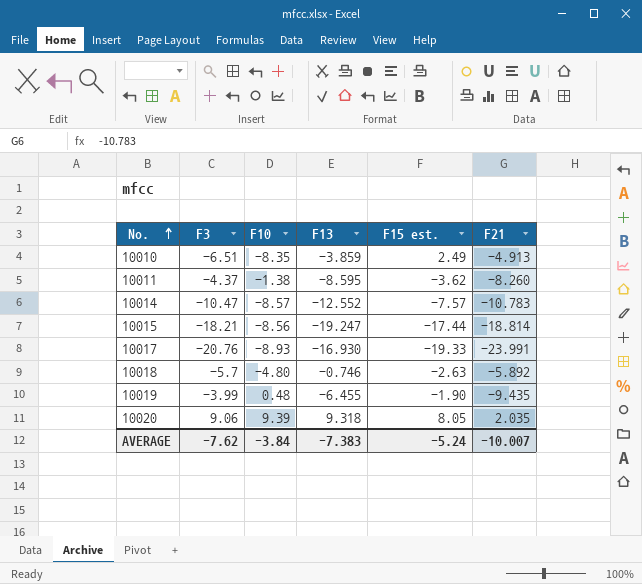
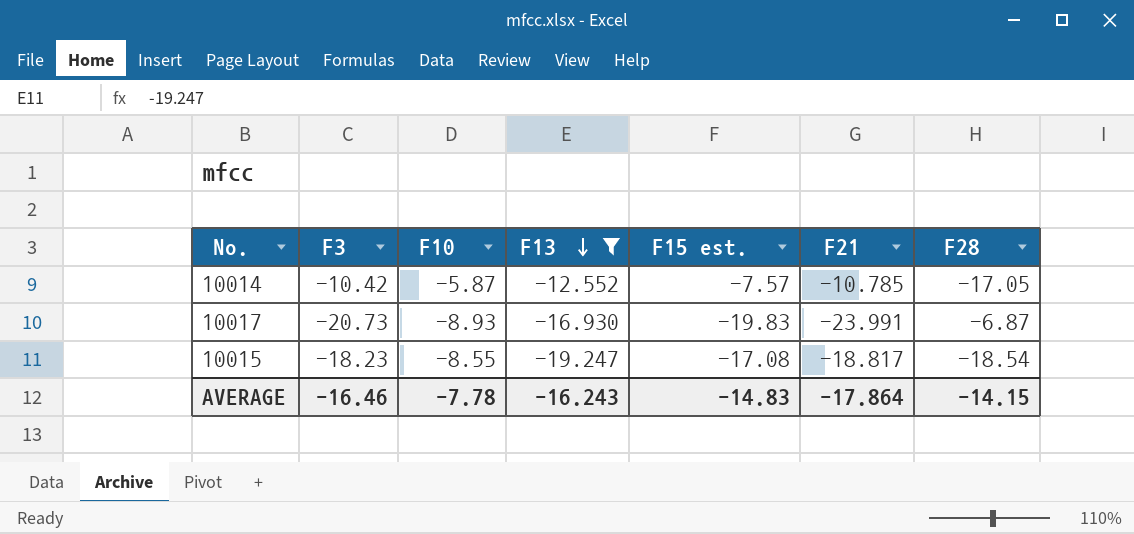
filter: none -> F13 <= -12.552
row order: No. ascending -> F13 descending
column F28 | position: none -> 7
10014 | F3: -10.47 -> -10.42
10014 | F10: -8.57 -> -5.87
10014 | F21: -10.783 -> -10.785
10017 | F3: -20.76 -> -20.73
10017 | F15 est.: -19.33 -> -19.83
10015 | F3: -18.21 -> -18.23
10015 | F10: -8.56 -> -8.55
10015 | F15 est.: -17.44 -> -17.08
10015 | F21: -18.814 -> -18.817
AVERAGE | F3: -7.62 -> -16.46
AVERAGE | F10: -3.84 -> -7.78
AVERAGE | F13: -7.383 -> -16.243
AVERAGE | F15 est.: -5.24 -> -14.83
AVERAGE | F21: -10.007 -> -17.864

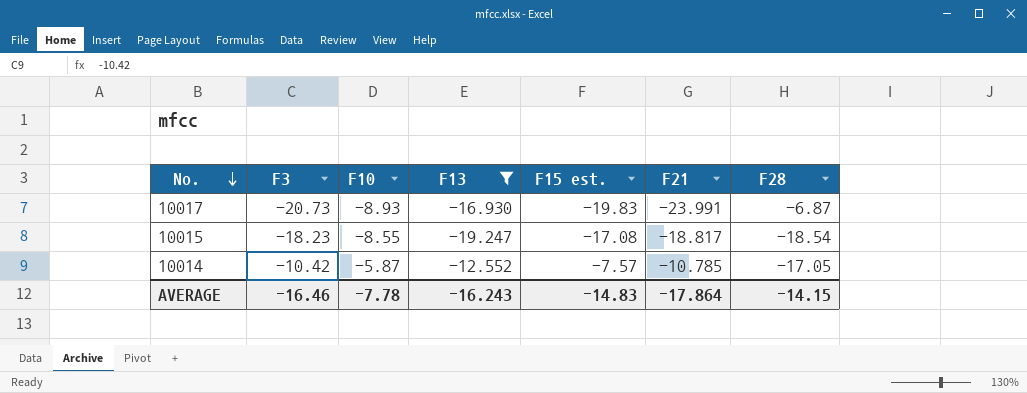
row order: F13 descending -> No. descending

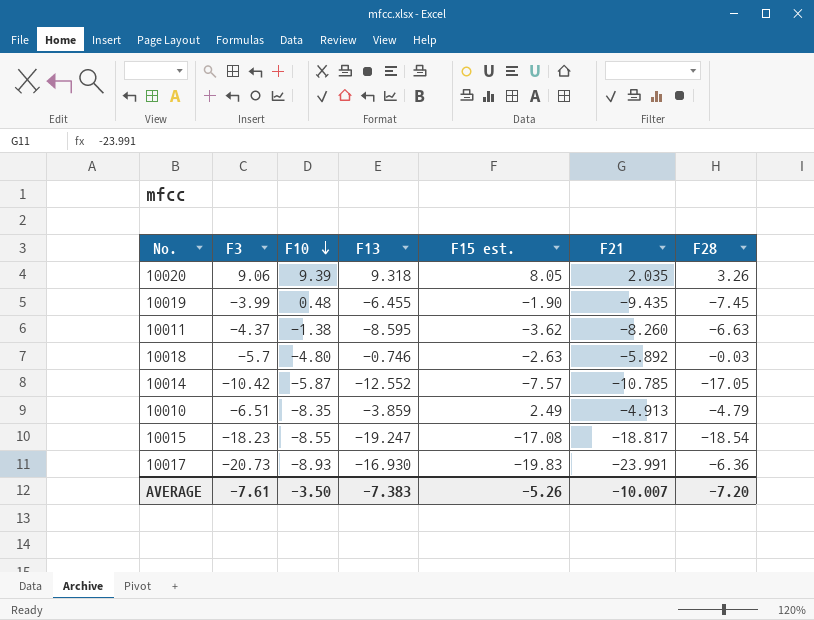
filter: F13 <= -12.552 -> none
row order: No. descending -> F10 descending
10017 | F28: -6.87 -> -6.36
AVERAGE | F3: -16.46 -> -7.61
AVERAGE | F10: -7.78 -> -3.50
AVERAGE | F13: -16.243 -> -7.383
AVERAGE | F15 est.: -14.83 -> -5.26
AVERAGE | F21: -17.864 -> -10.007
AVERAGE | F28: -14.15 -> -7.20

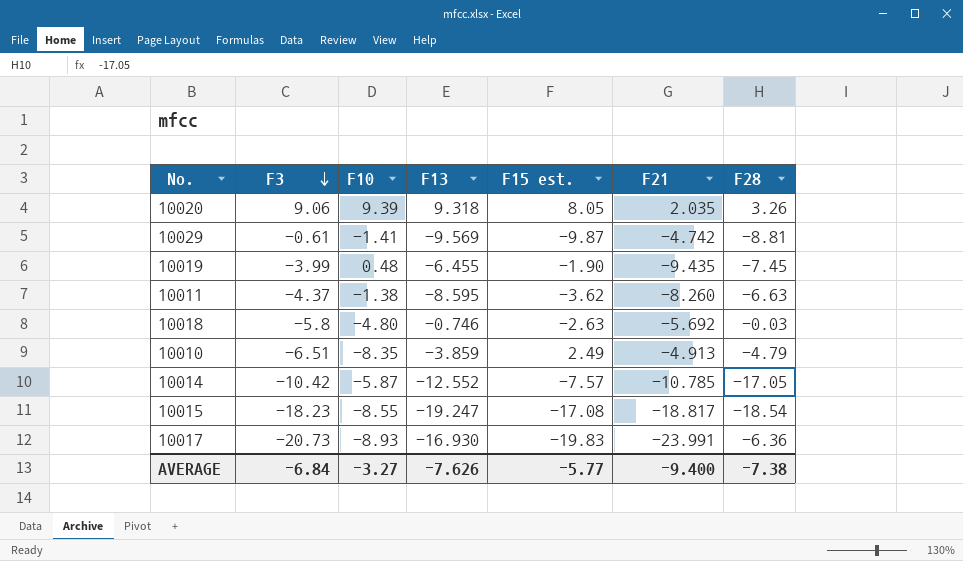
row order: F10 descending -> F3 descending
row 10029: none -> -0.61 | -1.41 | -9.569 | -9.87 | -4.742 | -8.81
10018 | F3: -5.7 -> -5.8
10018 | F21: -5.892 -> -5.692
AVERAGE | F3: -7.61 -> -6.84
AVERAGE | F10: -3.50 -> -3.27
AVERAGE | F13: -7.383 -> -7.626
AVERAGE | F15 est.: -5.26 -> -5.77
AVERAGE | F21: -10.007 -> -9.400
AVERAGE | F28: -7.20 -> -7.38

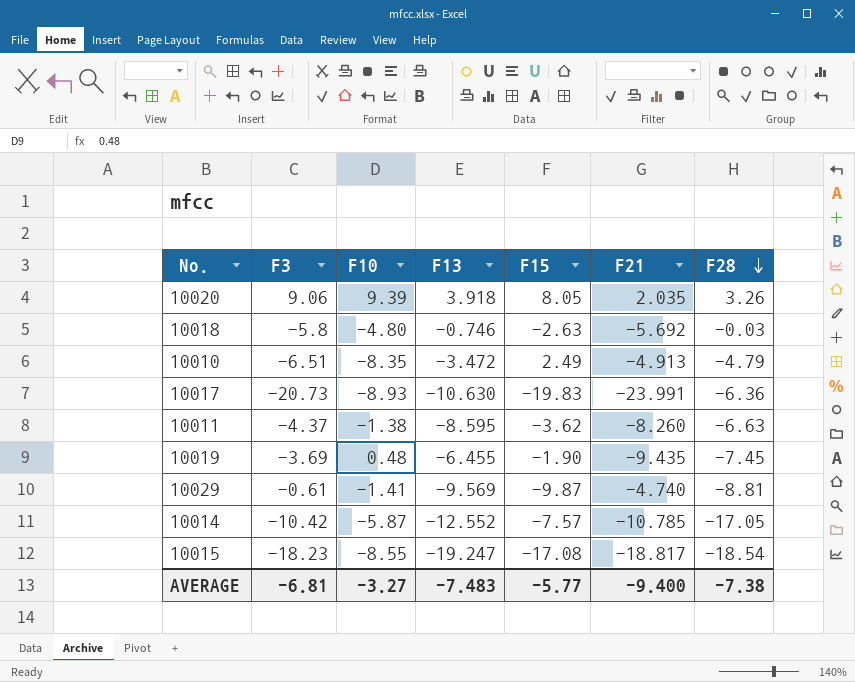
row order: F3 descending -> F28 descending
column name: F15 est. -> F15
10020 | F13: 9.318 -> 3.918
10010 | F13: -3.859 -> -3.472
10017 | F13: -16.930 -> -10.630
10019 | F3: -3.99 -> -3.69
10029 | F21: -4.742 -> -4.740
AVERAGE | F3: -6.84 -> -6.81
AVERAGE | F13: -7.626 -> -7.483

